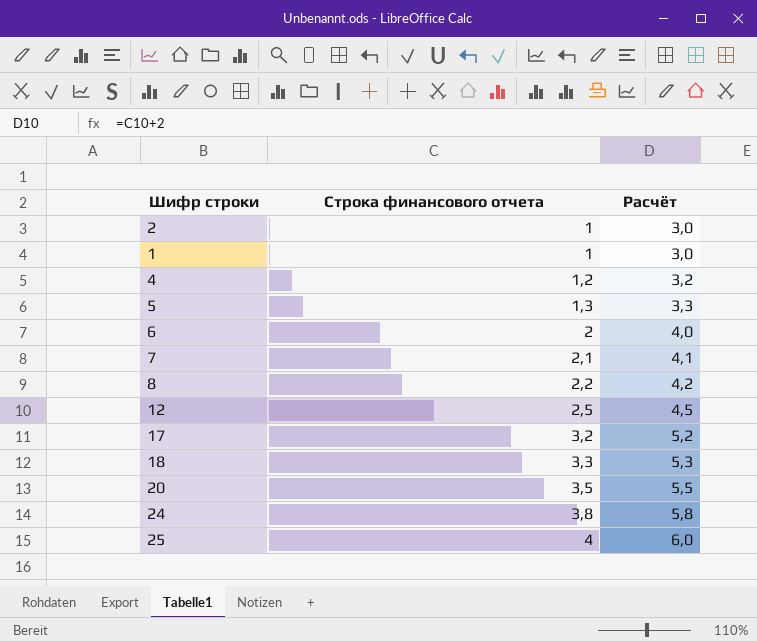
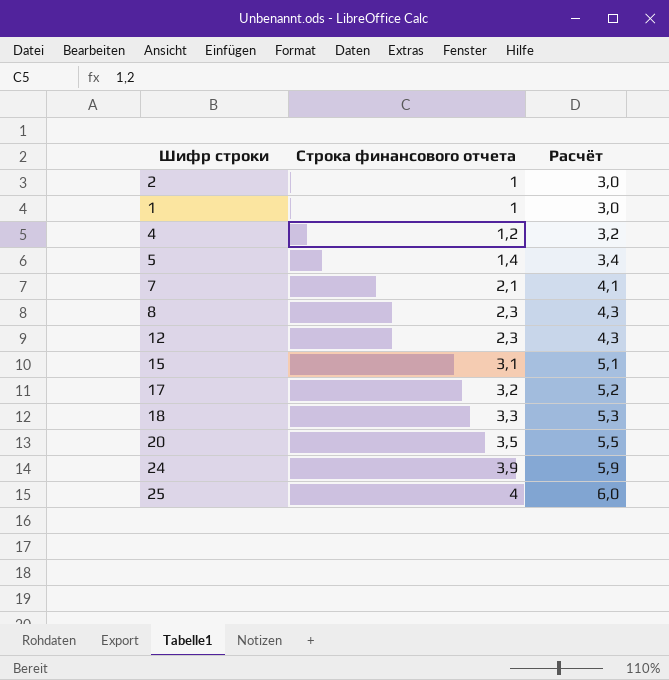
row 6: 2 | 4,0 -> none
5 | Строка финансового отчета: 1,3 -> 1,4
5 | Расчёт: 3,3 -> 3,4
8 | Строка финансового отчета: 2,2 -> 2,3
8 | Расчёт: 4,2 -> 4,3
12 | Строка финансового отчета: 2,5 -> 2,3
12 | Расчёт: 4,5 -> 4,3
row 15: none -> 3,1 | 5,1
24 | Строка финансового отчета: 3,8 -> 3,9
24 | Расчёт: 5,8 -> 5,9

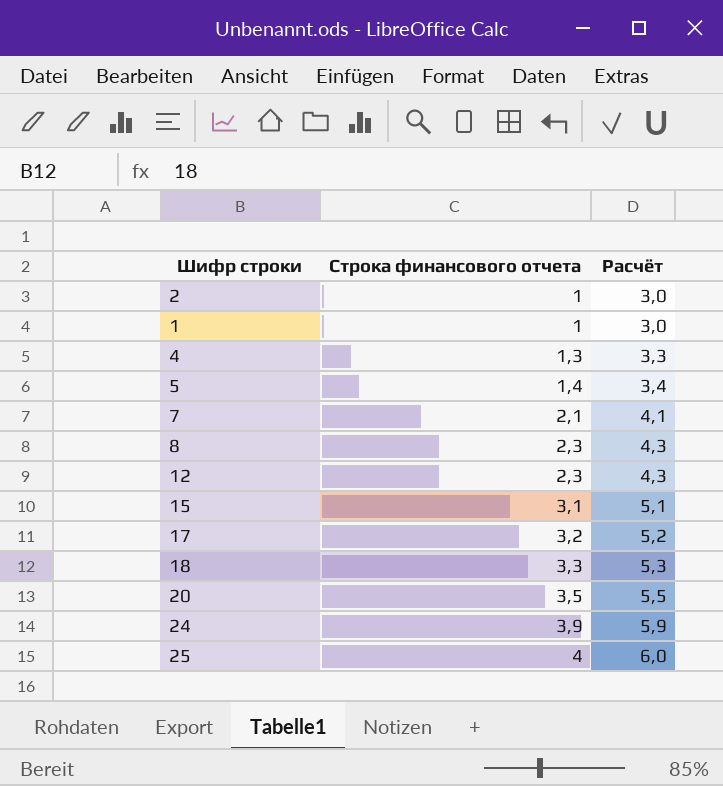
4 | Строка финансового отчета: 1,2 -> 1,3
4 | Расчёт: 3,2 -> 3,3

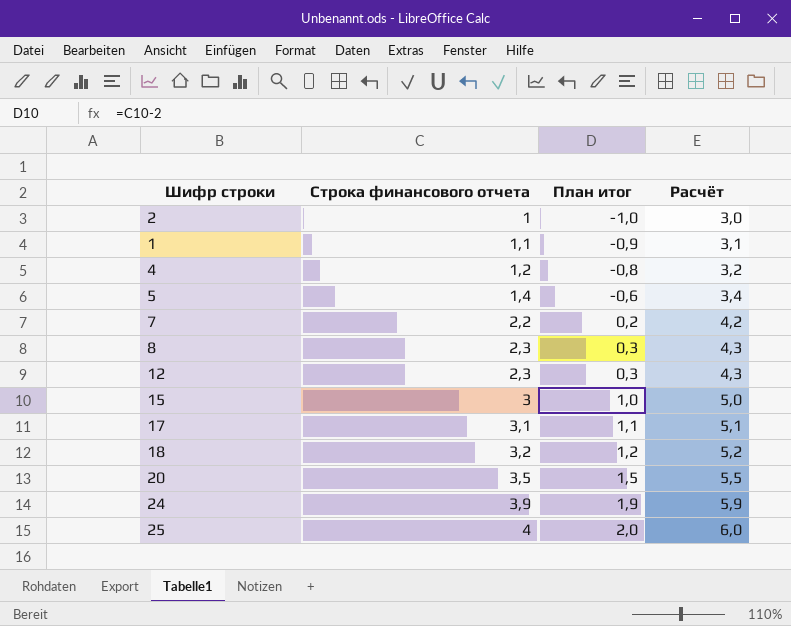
column План итог | formula: none -> [Строка финансового отчета] - 2
1 | Строка финансового отчета: 1 -> 1,1
1 | Расчёт: 3,0 -> 3,1
4 | Строка финансового отчета: 1,3 -> 1,2
4 | Расчёт: 3,3 -> 3,2
7 | Строка финансового отчета: 2,1 -> 2,2
7 | Расчёт: 4,1 -> 4,2
15 | Строка финансового отчета: 3,1 -> 3
15 | Расчёт: 5,1 -> 5,0
17 | Строка финансового отчета: 3,2 -> 3,1
17 | Расчёт: 5,2 -> 5,1
18 | Строка финансового отчета: 3,3 -> 3,2
18 | Расчёт: 5,3 -> 5,2

